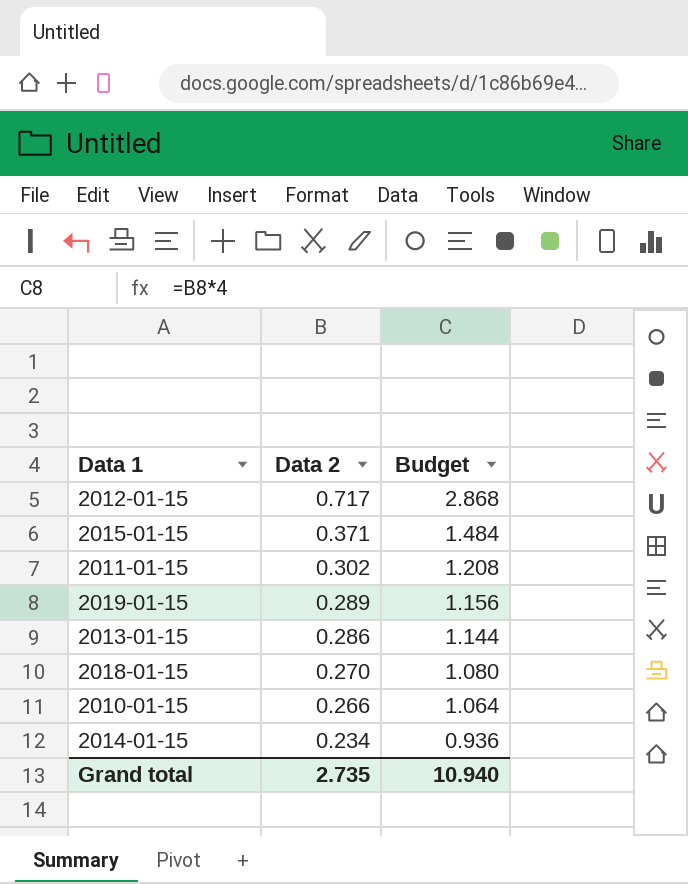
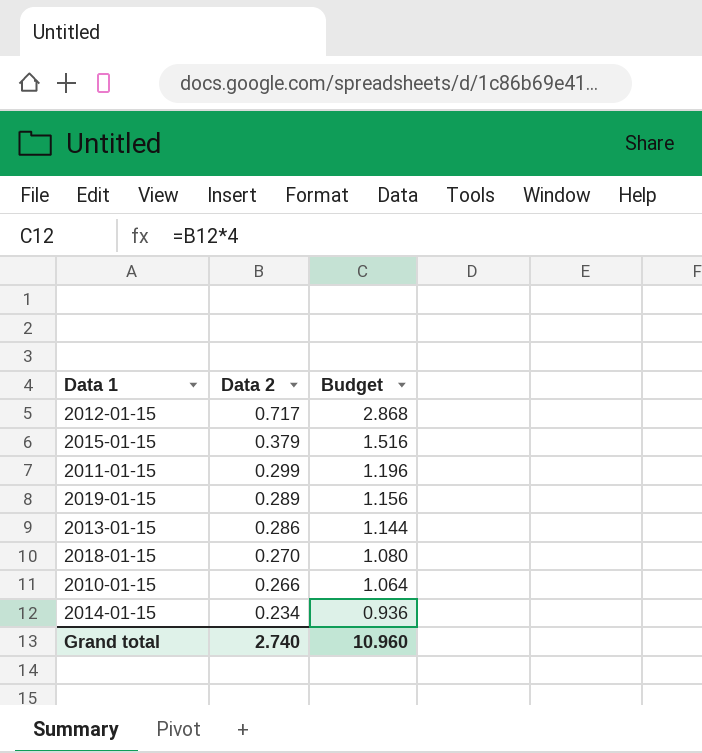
2015-01-15 | Data 2: 0.371 -> 0.379
2015-01-15 | Budget: 1.484 -> 1.516
2011-01-15 | Data 2: 0.302 -> 0.299
2011-01-15 | Budget: 1.208 -> 1.196
Grand total | Data 2: 2.735 -> 2.740
Grand total | Budget: 10.940 -> 10.960

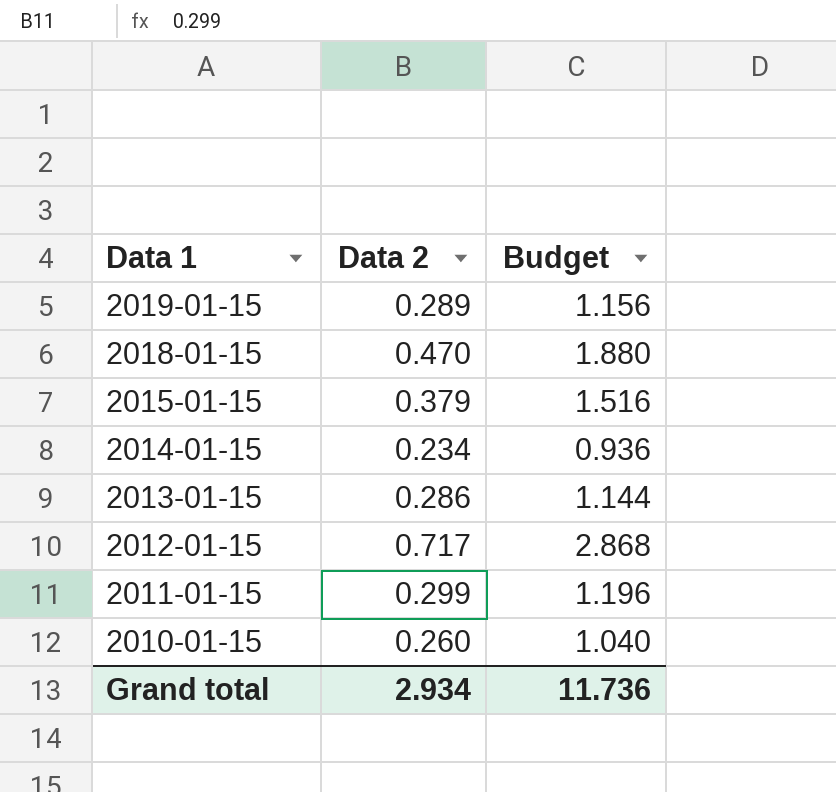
row order: Data 2 descending -> Data 1 descending
2018-01-15 | Data 2: 0.270 -> 0.470
2018-01-15 | Budget: 1.080 -> 1.880
2010-01-15 | Data 2: 0.266 -> 0.260
2010-01-15 | Budget: 1.064 -> 1.040
Grand total | Data 2: 2.740 -> 2.934
Grand total | Budget: 10.960 -> 11.736

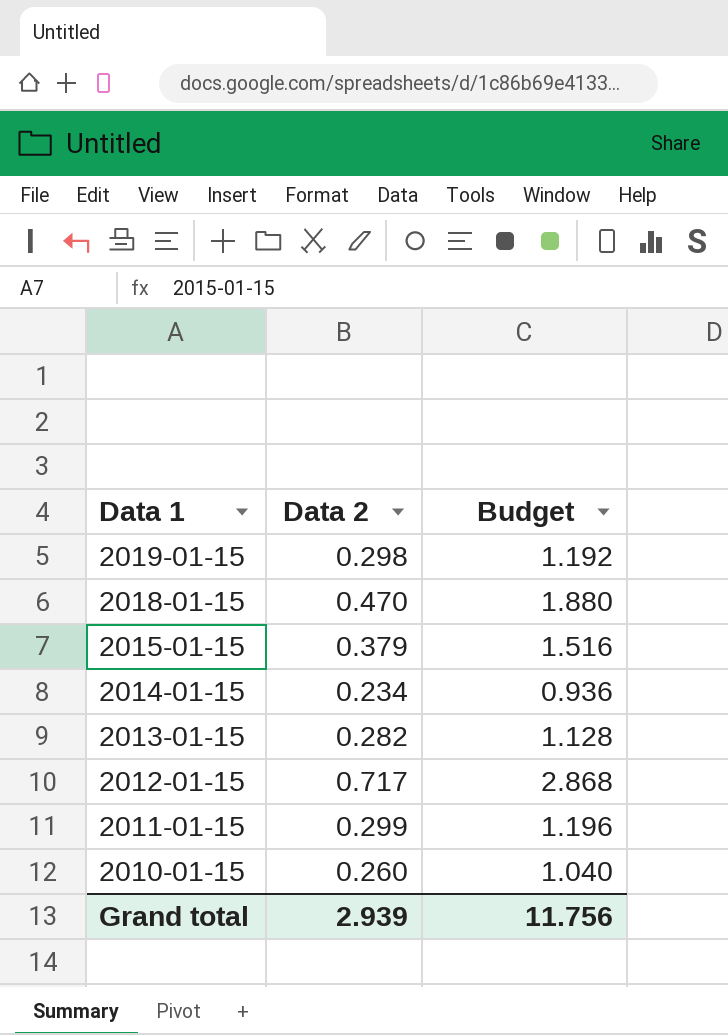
2019-01-15 | Data 2: 0.289 -> 0.298
2019-01-15 | Budget: 1.156 -> 1.192
2013-01-15 | Data 2: 0.286 -> 0.282
2013-01-15 | Budget: 1.144 -> 1.128
Grand total | Data 2: 2.934 -> 2.939
Grand total | Budget: 11.736 -> 11.756

